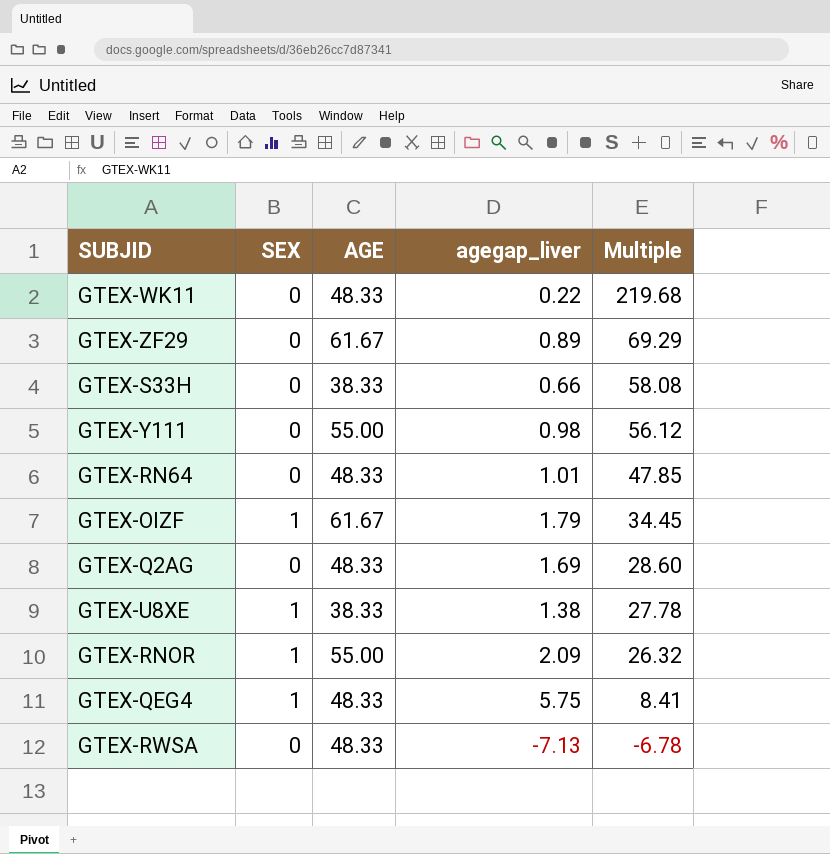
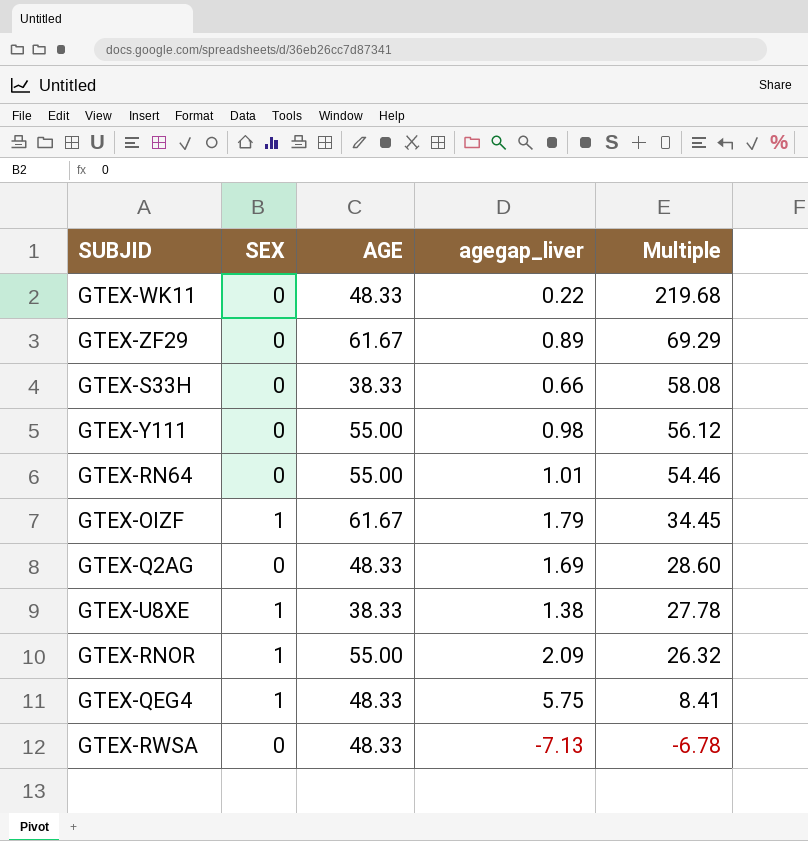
GTEX-RN64 | AGE: 48.33 -> 55.00
GTEX-RN64 | Multiple: 47.85 -> 54.46

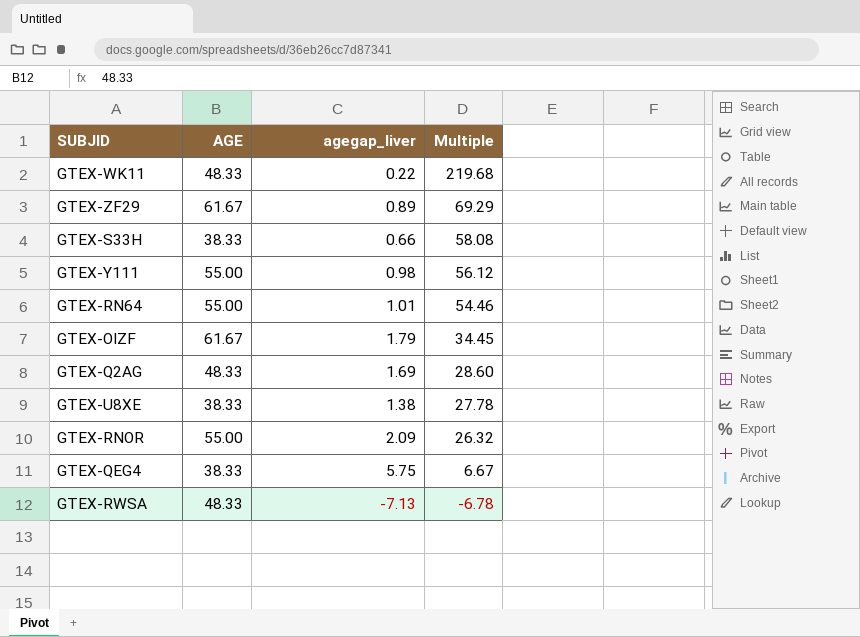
column SEX | position: 2 -> none
GTEX-QEG4 | AGE: 48.33 -> 38.33
GTEX-QEG4 | Multiple: 8.41 -> 6.67

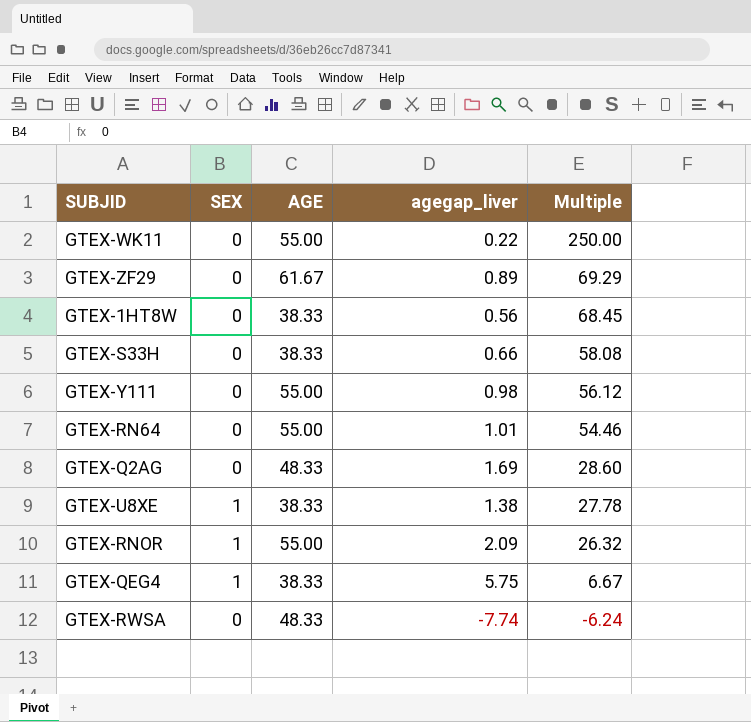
column SEX | position: none -> 2
row GTEX-OIZF: 61.67 | 1.79 | 34.45 -> none
GTEX-WK11 | AGE: 48.33 -> 55.00
GTEX-WK11 | Multiple: 219.68 -> 250.00
row GTEX-1HT8W: none -> 0 | 38.33 | 0.56 | 68.45
GTEX-RWSA | agegap_liver: -7.13 -> -7.74
GTEX-RWSA | Multiple: -6.78 -> -6.24

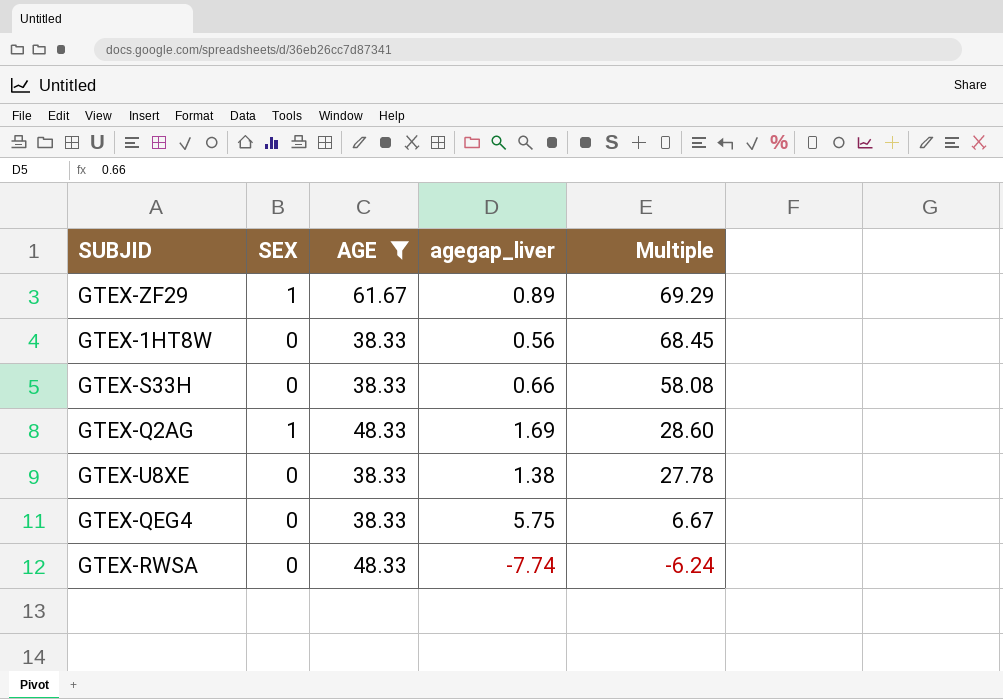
filter: none -> AGE != 55.00
GTEX-ZF29 | SEX: 0 -> 1
GTEX-Q2AG | SEX: 0 -> 1
GTEX-U8XE | SEX: 1 -> 0
GTEX-QEG4 | SEX: 1 -> 0

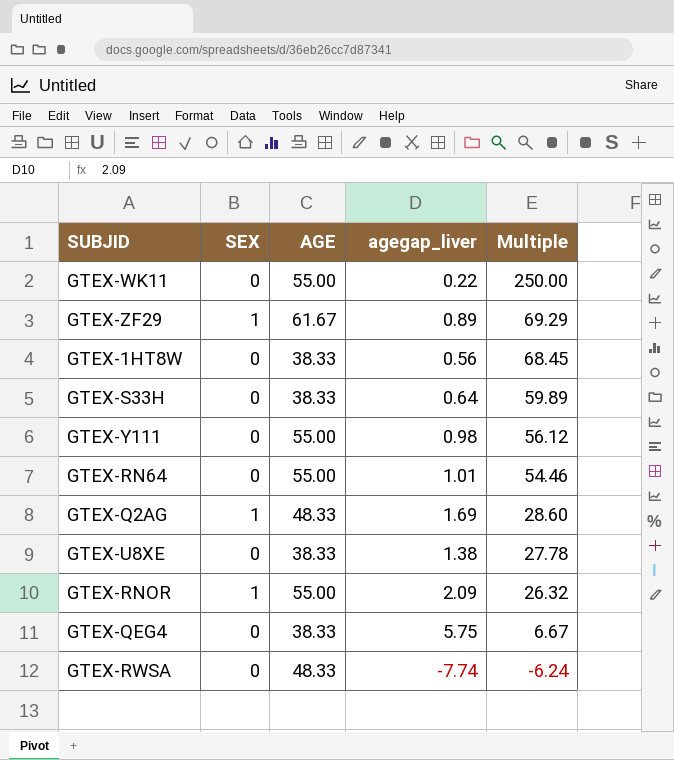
filter: AGE != 55.00 -> none
GTEX-S33H | agegap_liver: 0.66 -> 0.64
GTEX-S33H | Multiple: 58.08 -> 59.89

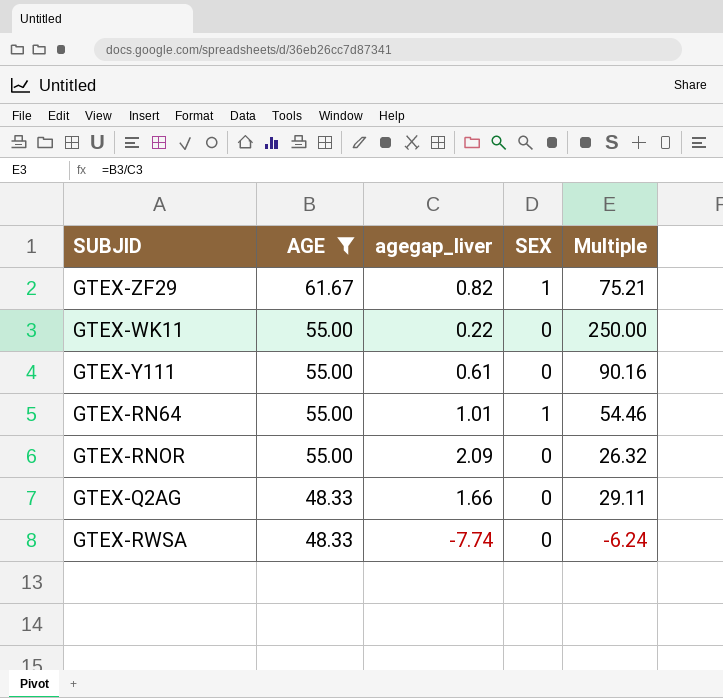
filter: none -> AGE != 38.33
row order: Multiple descending -> AGE descending
column SEX | position: 2 -> 4
GTEX-ZF29 | agegap_liver: 0.89 -> 0.82
GTEX-ZF29 | Multiple: 69.29 -> 75.21
GTEX-Y111 | agegap_liver: 0.98 -> 0.61
GTEX-Y111 | Multiple: 56.12 -> 90.16
GTEX-RN64 | SEX: 0 -> 1
GTEX-RNOR | SEX: 1 -> 0
GTEX-Q2AG | agegap_liver: 1.69 -> 1.66
GTEX-Q2AG | SEX: 1 -> 0
GTEX-Q2AG | Multiple: 28.60 -> 29.11

